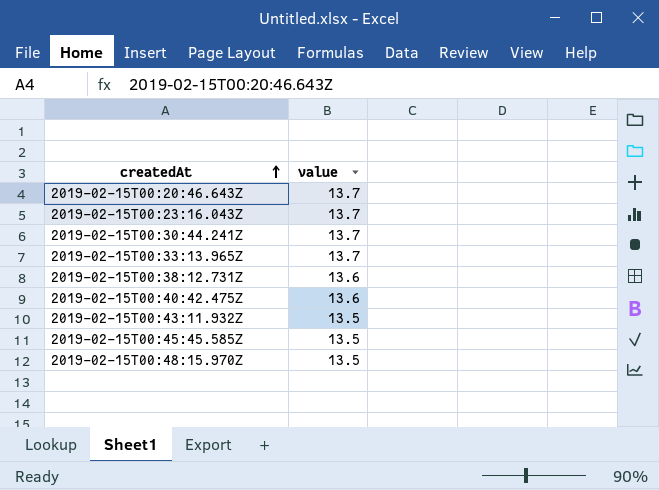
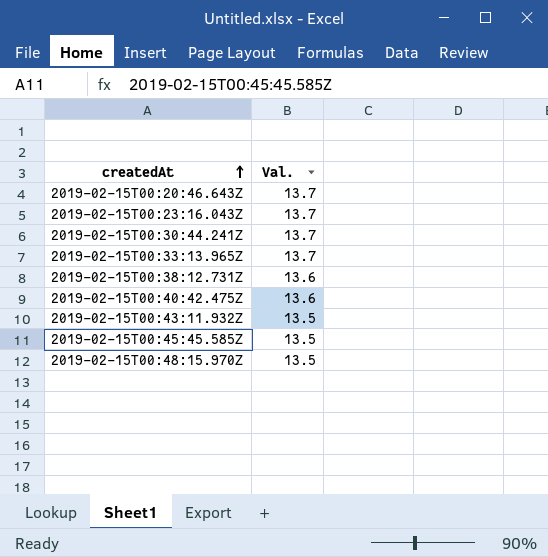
column name: value -> Val.

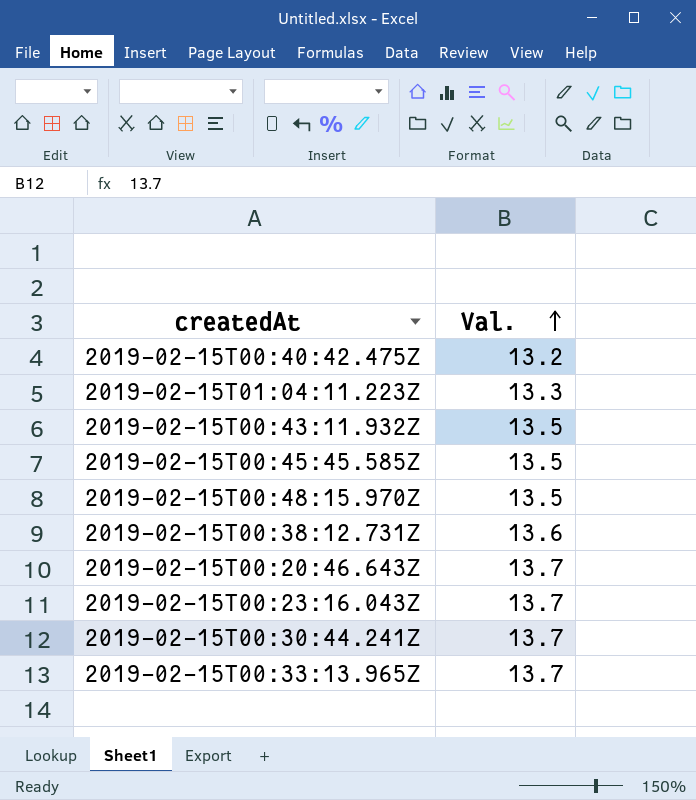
row order: createdAt ascending -> Val. ascending
2019-02-15T00:40:42.475Z | Val.: 13.6 -> 13.2
row 2019-02-15T01:04:11.223Z: none -> 13.3

